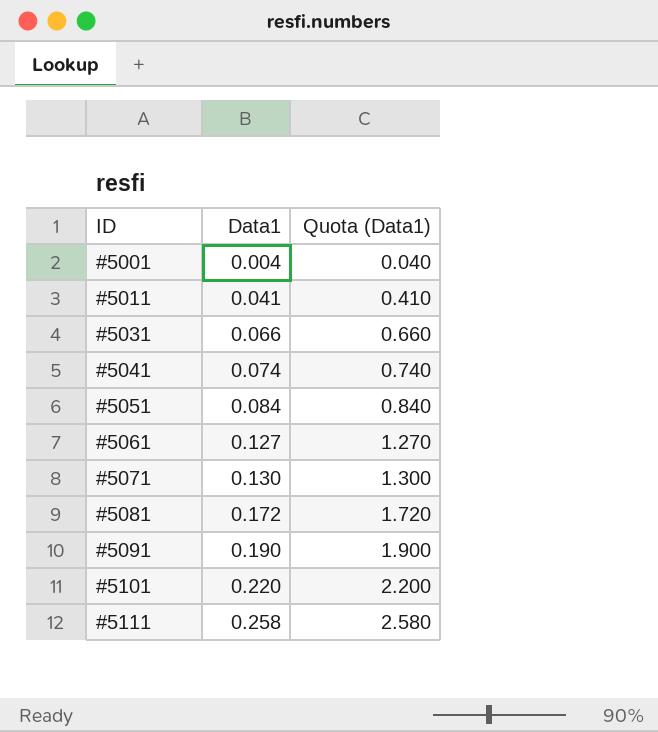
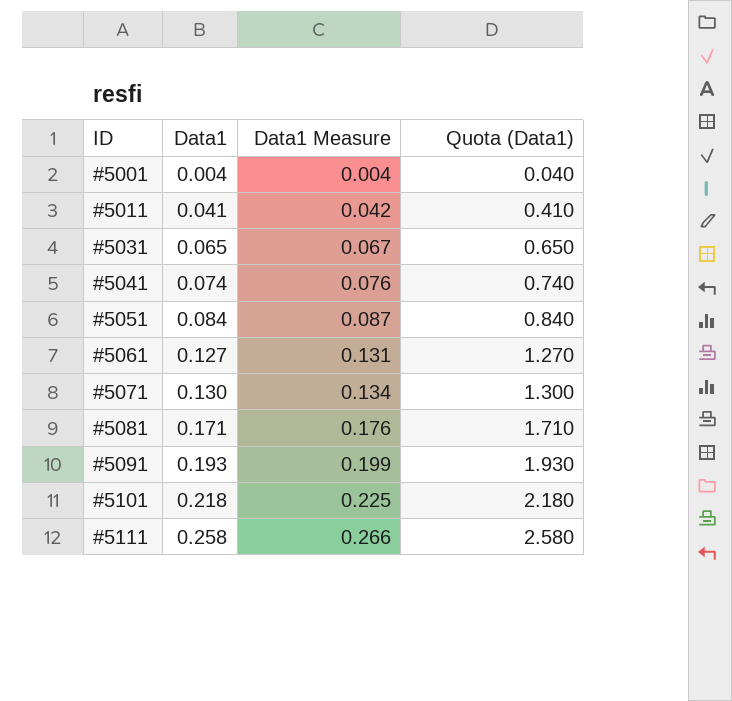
column Data1 Measure | formula: none -> [Data1] * 1.03
#5031 | Data1: 0.066 -> 0.065
#5031 | Quota (Data1): 0.660 -> 0.650
#5081 | Data1: 0.172 -> 0.171
#5081 | Quota (Data1): 1.720 -> 1.710
#5091 | Data1: 0.190 -> 0.193
#5091 | Quota (Data1): 1.900 -> 1.930
#5101 | Data1: 0.220 -> 0.218
#5101 | Quota (Data1): 2.200 -> 2.180

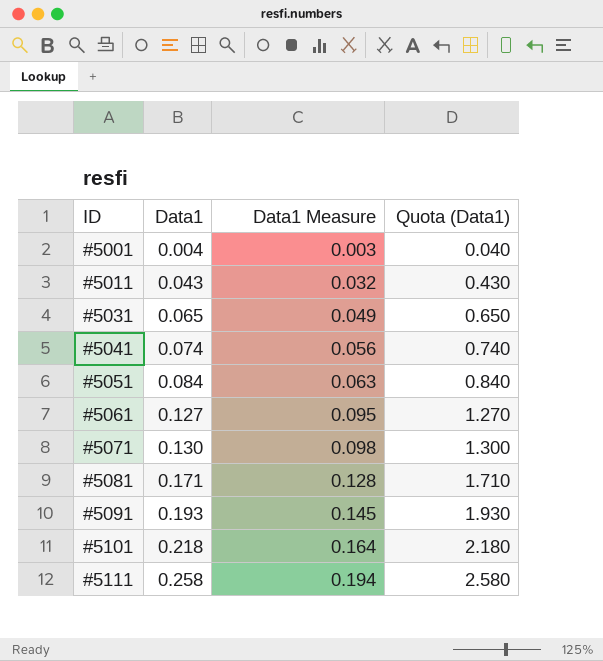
column Data1 Measure | formula: [Data1] * 1.03 -> [Data1] * 0.75
#5011 | Data1: 0.041 -> 0.043
#5011 | Quota (Data1): 0.410 -> 0.430

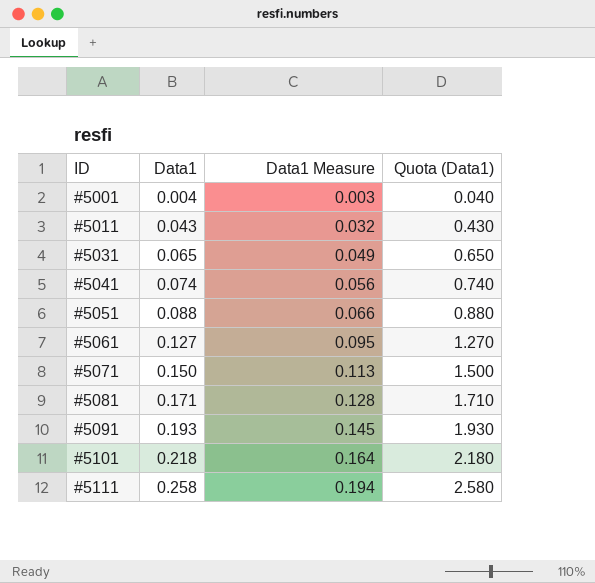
#5051 | Data1: 0.084 -> 0.088
#5051 | Data1 Measure: 0.063 -> 0.066
#5051 | Quota (Data1): 0.840 -> 0.880
#5071 | Data1: 0.130 -> 0.150
#5071 | Data1 Measure: 0.098 -> 0.113
#5071 | Quota (Data1): 1.300 -> 1.500

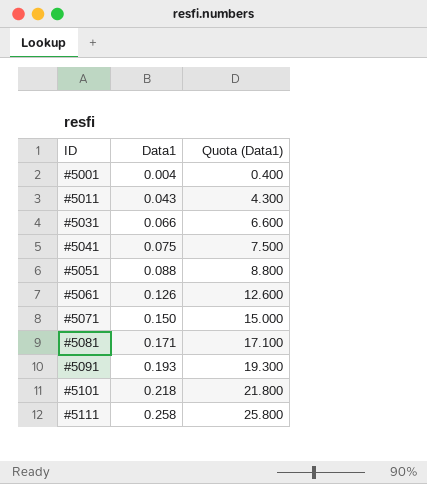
column Data1 Measure | formula: [Data1] * 0.75 -> none
column Quota (Data1) | formula: [Data1] * 10 -> [Data1] * 100
#5031 | Data1: 0.065 -> 0.066
#5041 | Data1: 0.074 -> 0.075
#5061 | Data1: 0.127 -> 0.126

